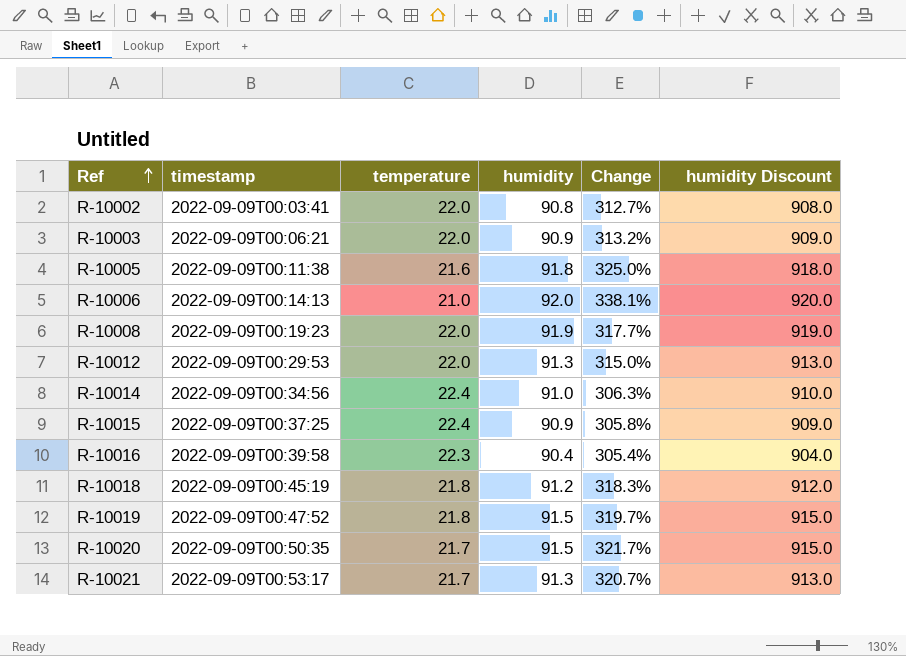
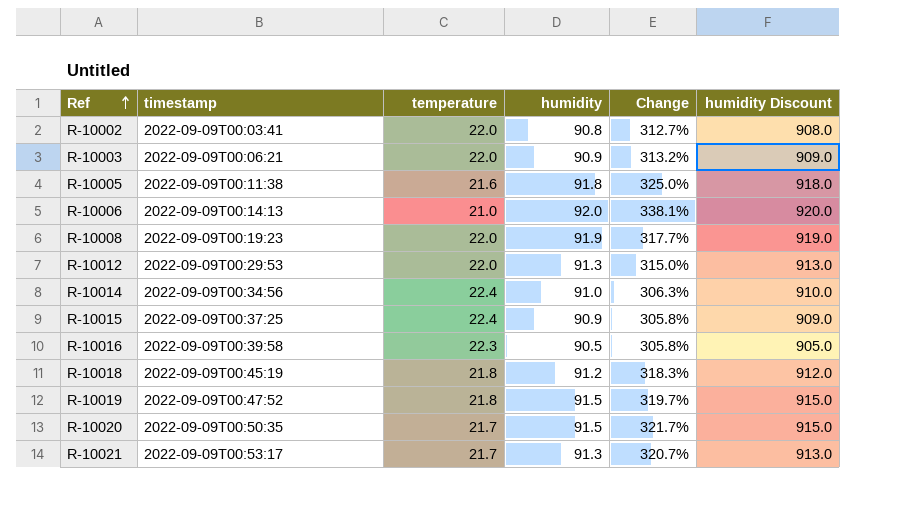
R-10016 | humidity: 90.4 -> 90.5
R-10016 | Change: 305.4% -> 305.8%
R-10016 | humidity Discount: 904.0 -> 905.0

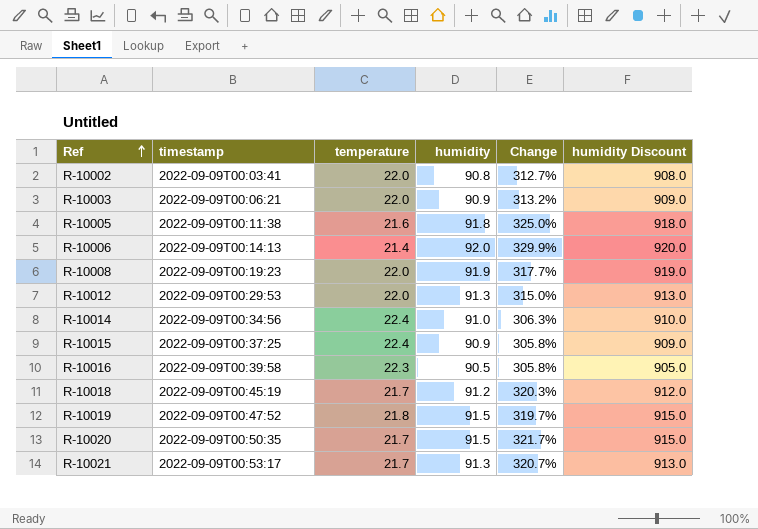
R-10006 | temperature: 21.0 -> 21.4
R-10006 | Change: 338.1% -> 329.9%
R-10018 | temperature: 21.8 -> 21.7
R-10018 | Change: 318.3% -> 320.3%

